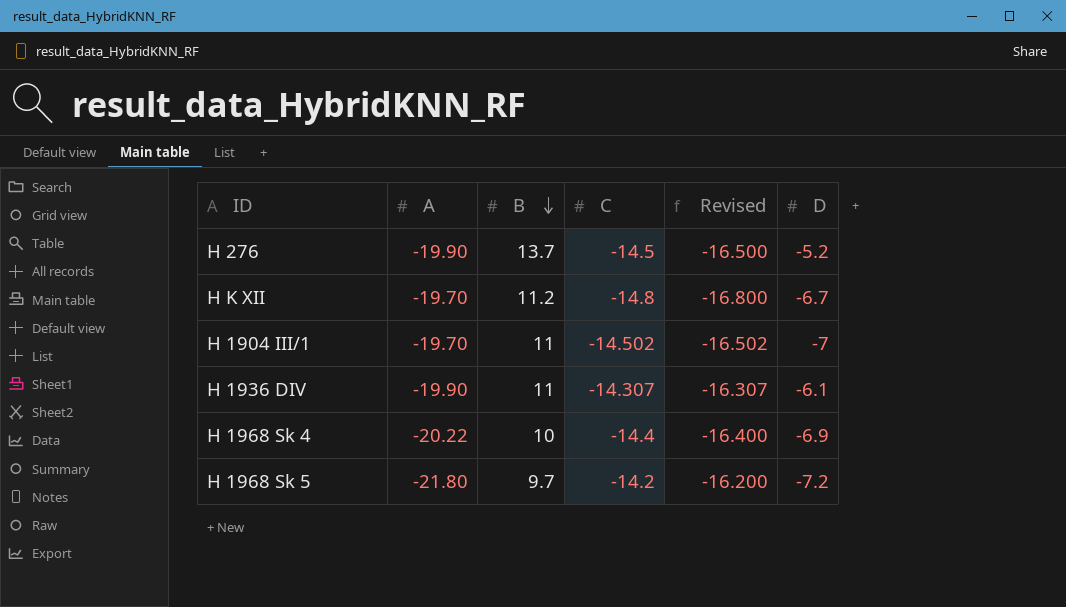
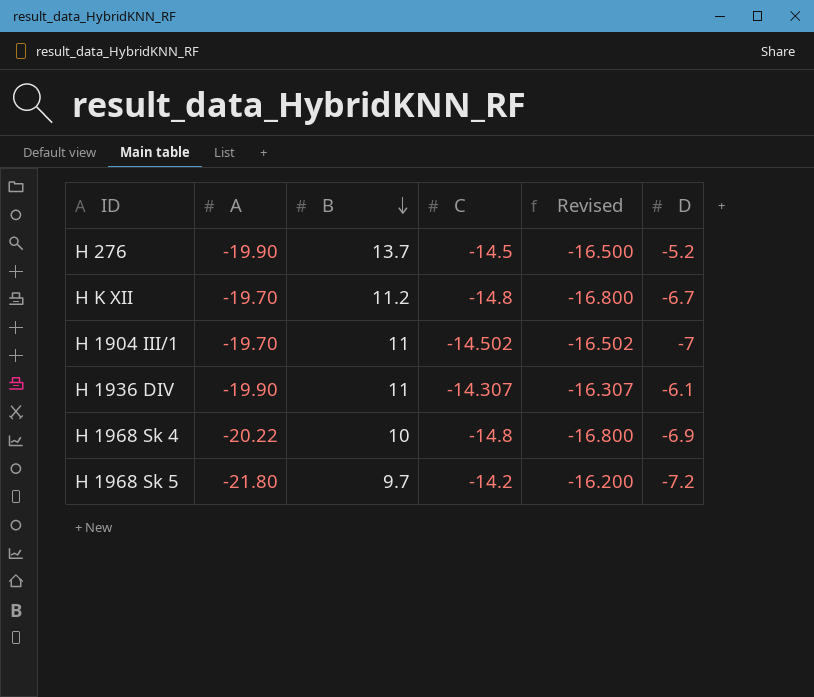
H 1968 Sk 4 | C: -14.4 -> -14.8
H 1968 Sk 4 | Revised: -16.400 -> -16.800

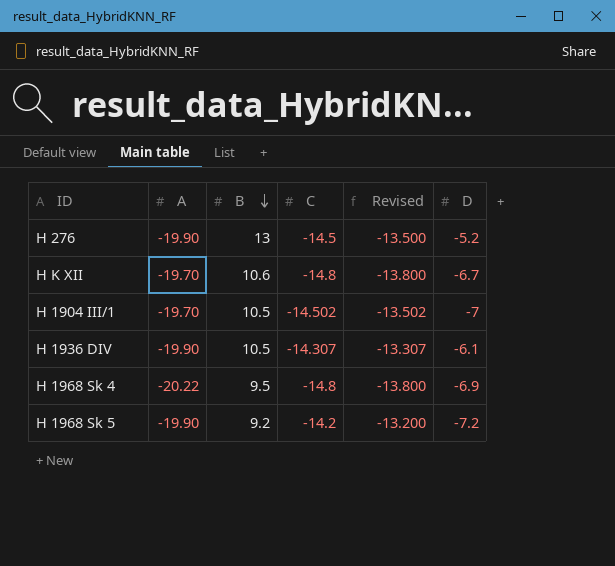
column Revised | formula: [C] - 2 -> [C] + 1
H 276 | B: 13.7 -> 13
H K XII | B: 11.2 -> 10.6
H 1904 III/1 | B: 11 -> 10.5
H 1936 DIV | B: 11 -> 10.5
H 1968 Sk 4 | B: 10 -> 9.5
H 1968 Sk 5 | A: -21.80 -> -19.90
H 1968 Sk 5 | B: 9.7 -> 9.2

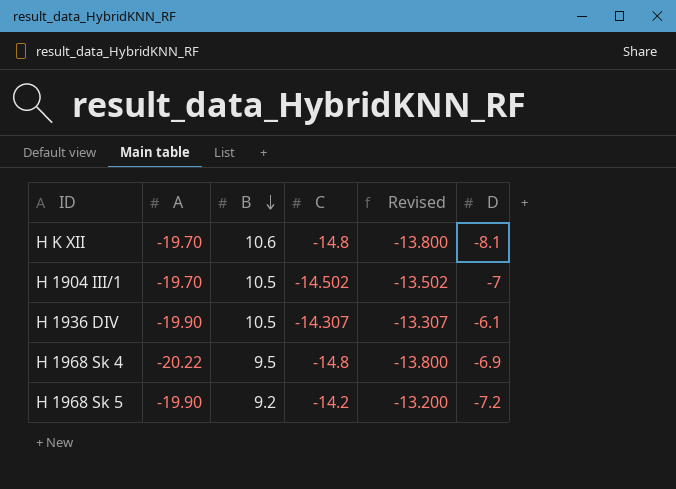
row H 276: -19.90 | 13 | -14.5 | -13.500 | -5.2 -> none
H K XII | D: -6.7 -> -8.1

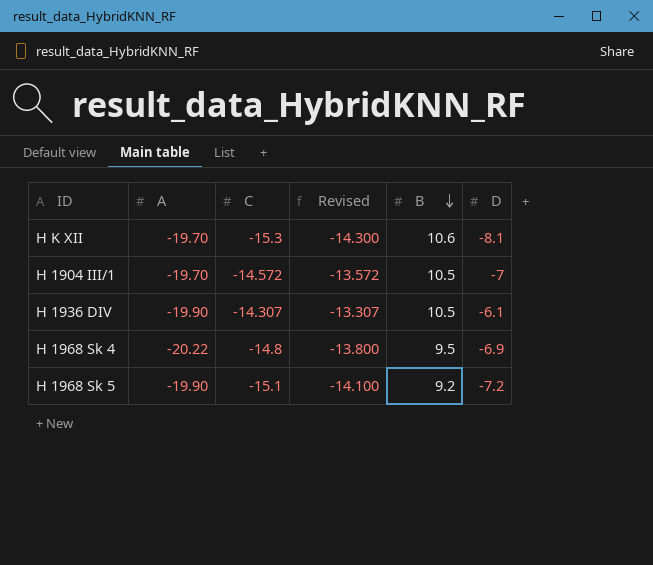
column B | position: 3 -> 5
H K XII | C: -14.8 -> -15.3
H K XII | Revised: -13.800 -> -14.300
H 1904 III/1 | C: -14.502 -> -14.572
H 1904 III/1 | Revised: -13.502 -> -13.572
H 1968 Sk 5 | C: -14.2 -> -15.1
H 1968 Sk 5 | Revised: -13.200 -> -14.100

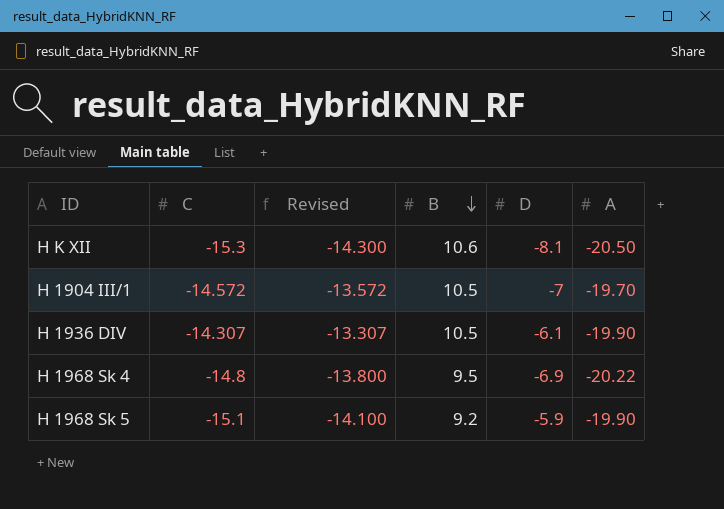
column A | position: 2 -> 6
H K XII | A: -19.70 -> -20.50
H 1968 Sk 5 | D: -7.2 -> -5.9

